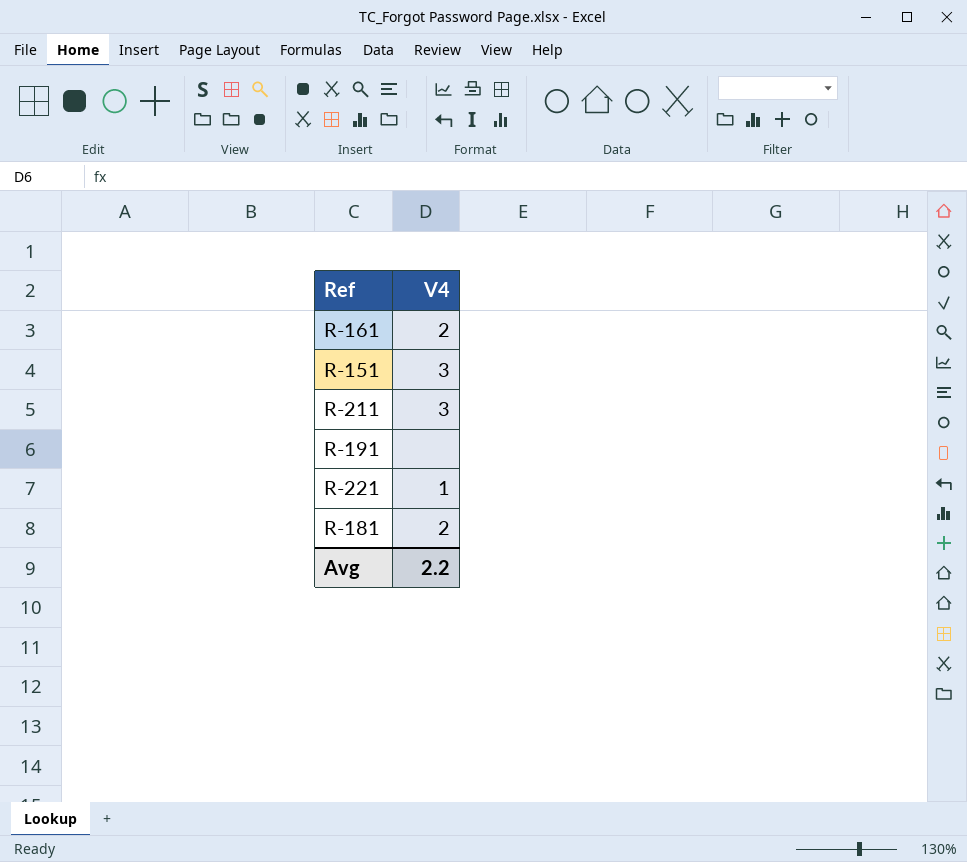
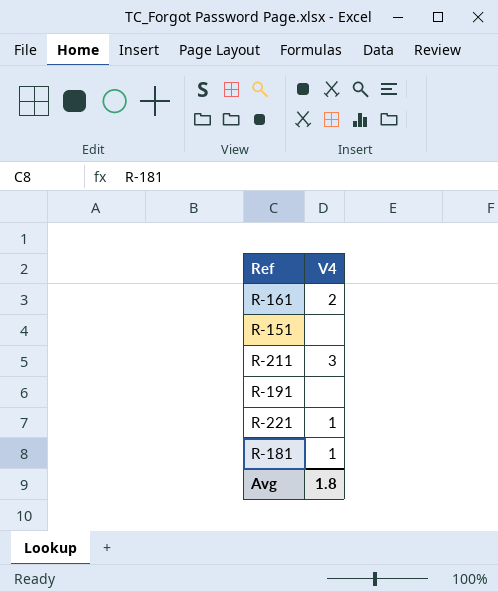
R-151 | V4: 3 -> none
R-181 | V4: 2 -> 1
Avg | V4: 2.2 -> 1.8

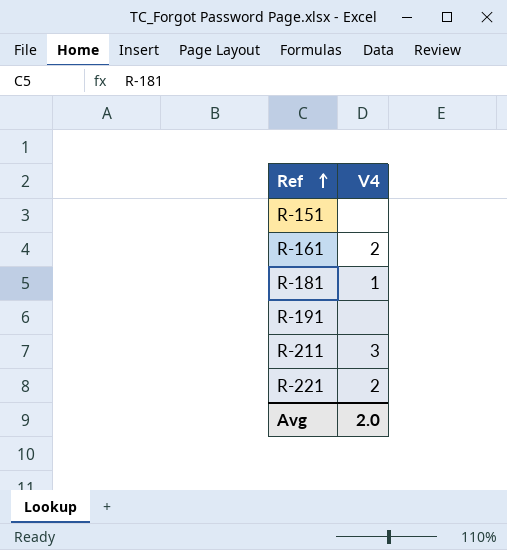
row order: none -> Ref ascending
R-221 | V4: 1 -> 2
Avg | V4: 1.8 -> 2.0

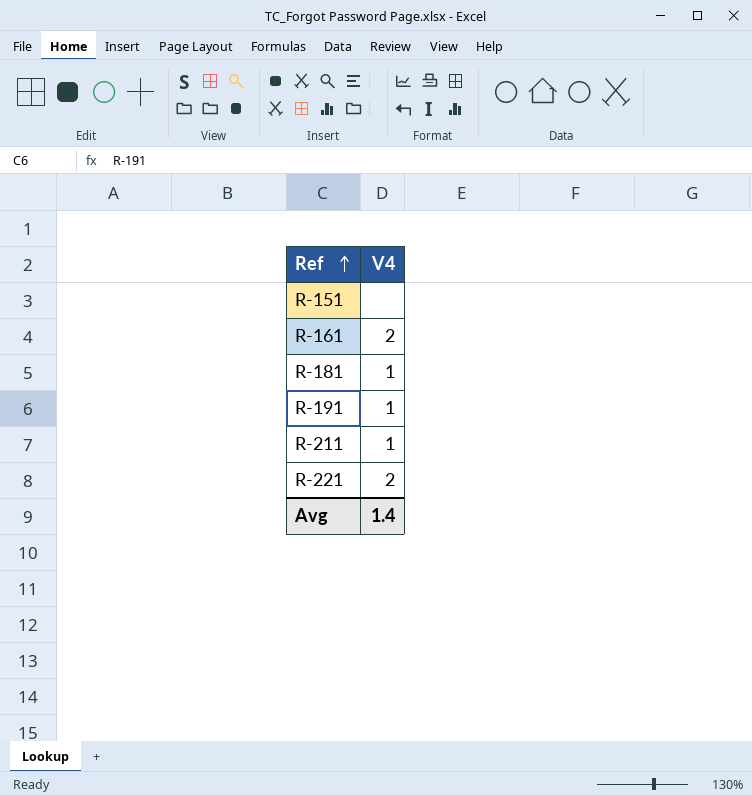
R-191 | V4: none -> 1
R-211 | V4: 3 -> 1
Avg | V4: 2.0 -> 1.4

